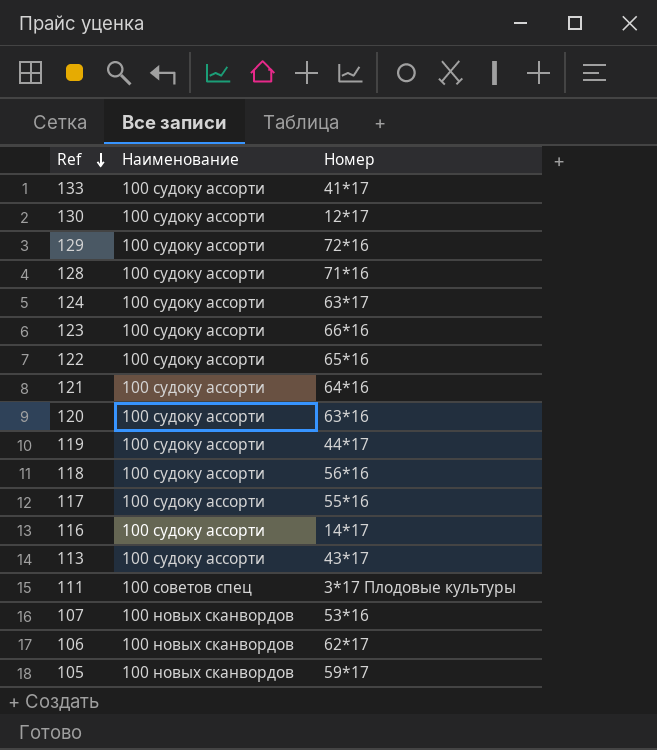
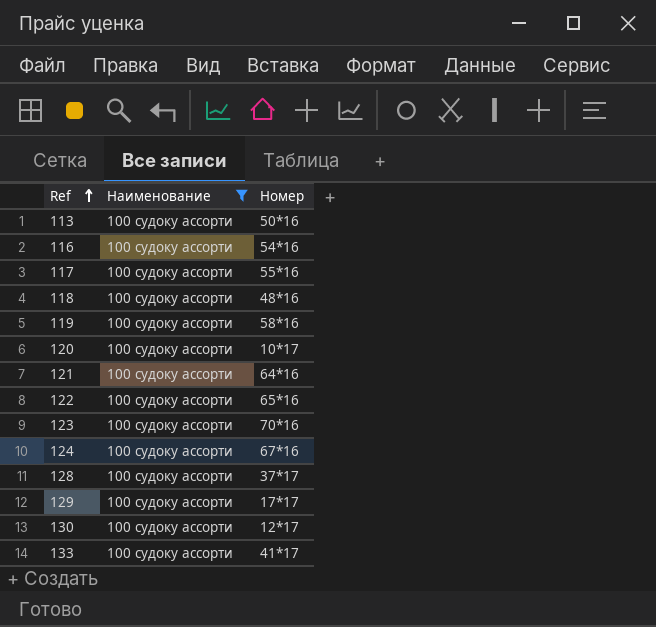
filter: none -> Наименование = 100 судоку ассорти
row order: Ref descending -> Ref ascending
113 | Номер: 43*17 -> 50*16
116 | Номер: 14*17 -> 54*16
118 | Номер: 56*16 -> 48*16
119 | Номер: 44*17 -> 58*16
120 | Номер: 63*16 -> 10*17
123 | Номер: 66*16 -> 70*16
124 | Номер: 63*17 -> 67*16
128 | Номер: 71*16 -> 37*17
129 | Номер: 72*16 -> 17*17

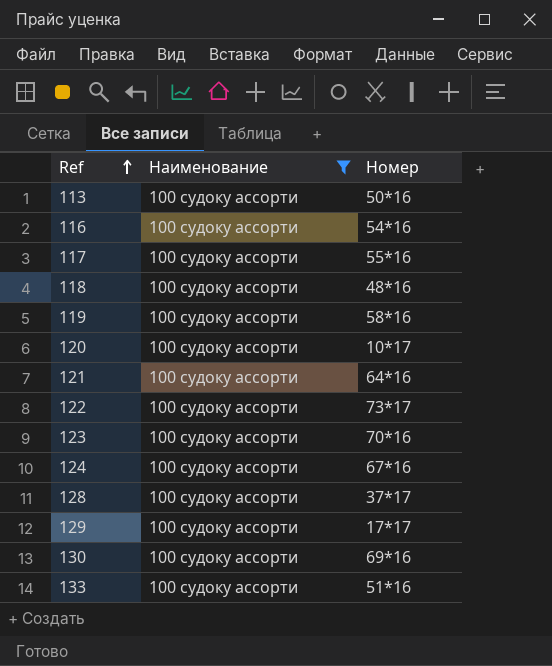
122 | Номер: 65*16 -> 73*17
130 | Номер: 12*17 -> 69*16
133 | Номер: 41*17 -> 51*16

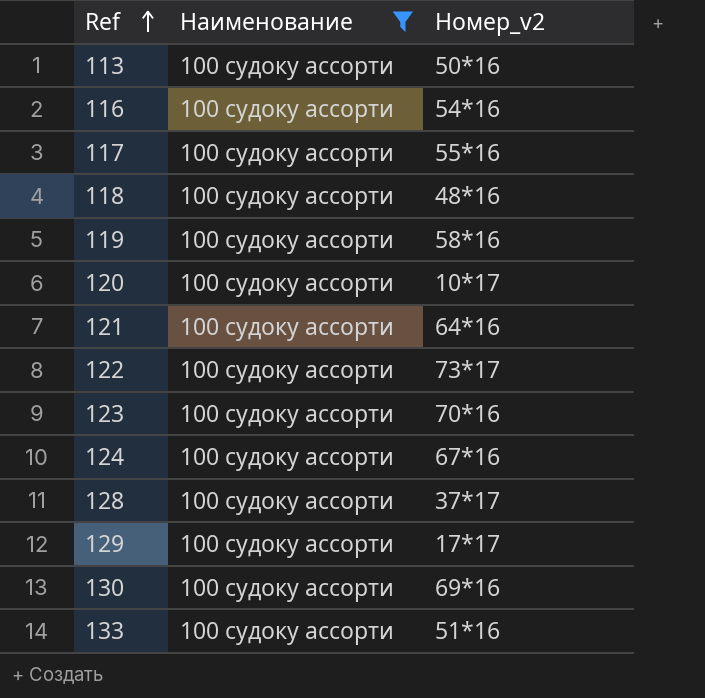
column name: Номер -> Номер_v2

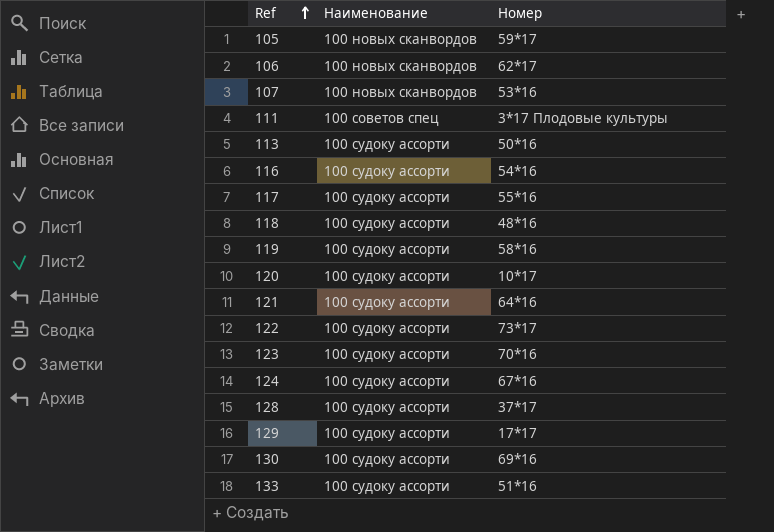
filter: Наименование = 100 судоку ассорти -> none
column name: Номер_v2 -> Номер

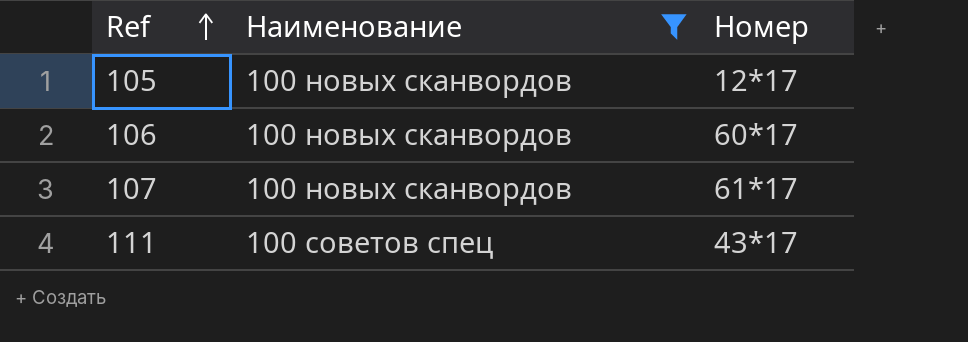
filter: none -> Наименование != 100 судоку ассорти
105 | Номер: 59*17 -> 12*17
106 | Номер: 62*17 -> 60*17
107 | Номер: 53*16 -> 61*17
111 | Номер: 3*17 Плодовые культуры -> 43*17

